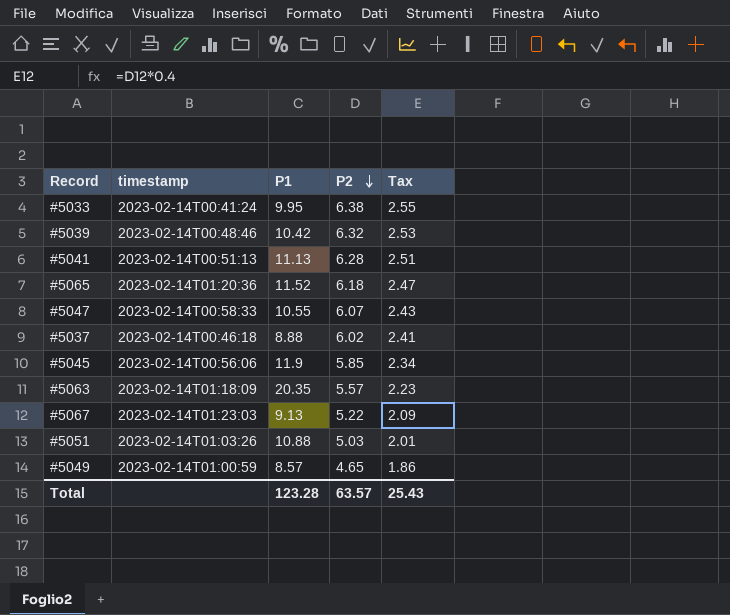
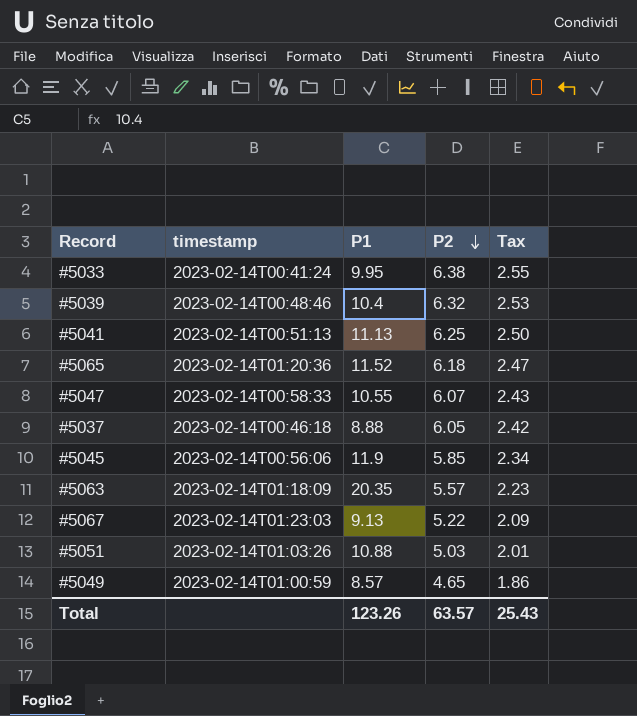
#5039 | P1: 10.42 -> 10.4
#5041 | P2: 6.28 -> 6.25
#5041 | Tax: 2.51 -> 2.50
#5037 | P2: 6.02 -> 6.05
#5037 | Tax: 2.41 -> 2.42
Total | P1: 123.28 -> 123.26

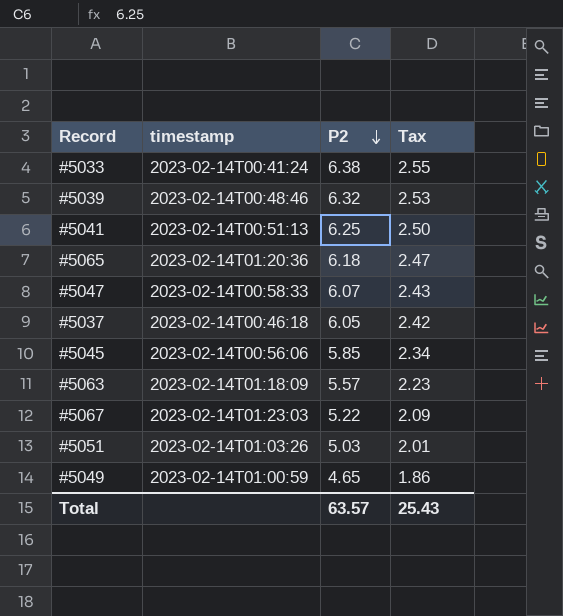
column P1 | position: 3 -> none

